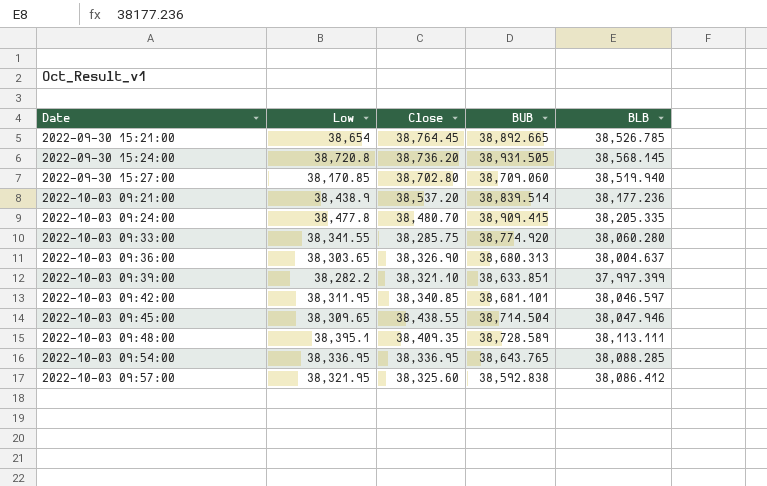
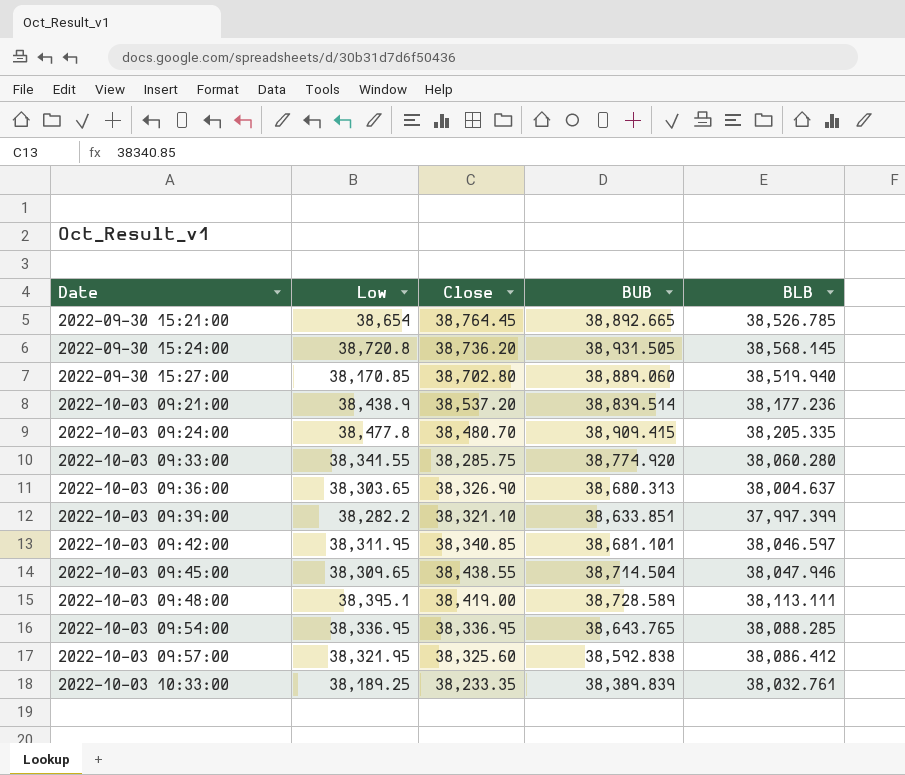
2022-09-30 15:27:00 | BUB: 38,709.060 -> 38,889.060
2022-10-03 09:48:00 | Close: 38,409.35 -> 38,419.00
row 2022-10-03 10:33:00: none -> 38,189.25 | 38,233.35 | 38,389.839 | 38,032.761

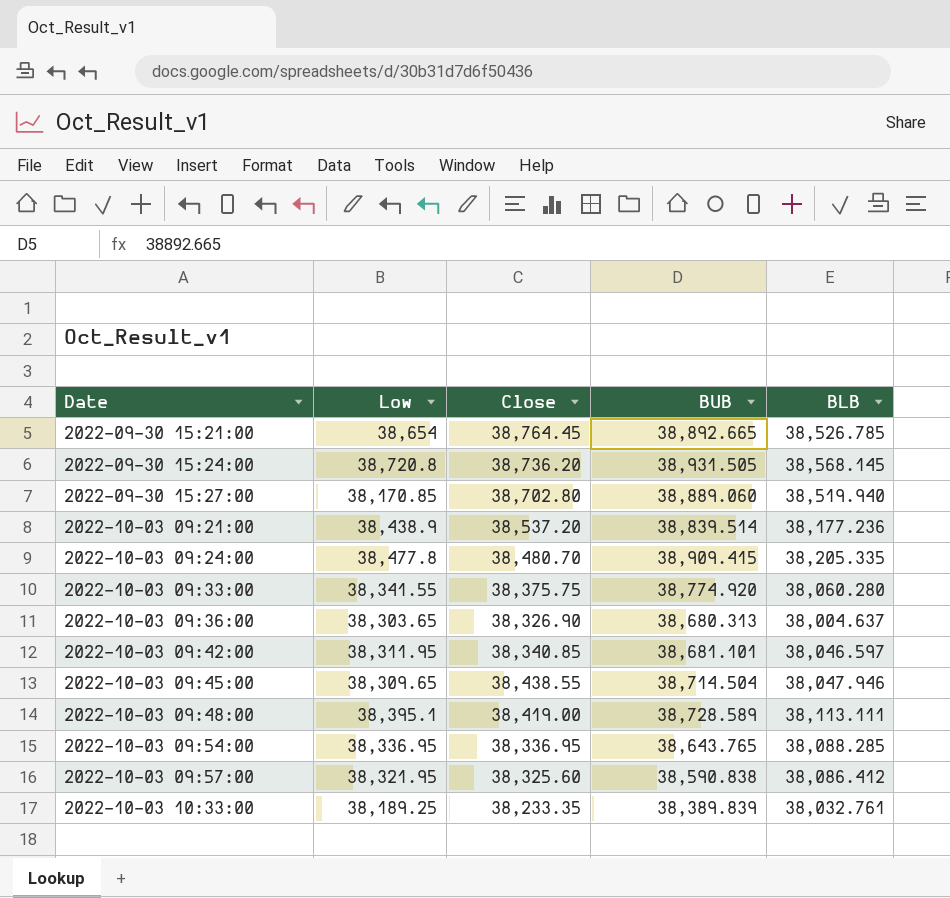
row 2022-10-03 09:39:00: 38,282.2 | 38,321.10 | 38,633.851 | 37,997.399 -> none
2022-10-03 09:33:00 | Close: 38,285.75 -> 38,375.75
2022-10-03 09:57:00 | BUB: 38,592.838 -> 38,590.838

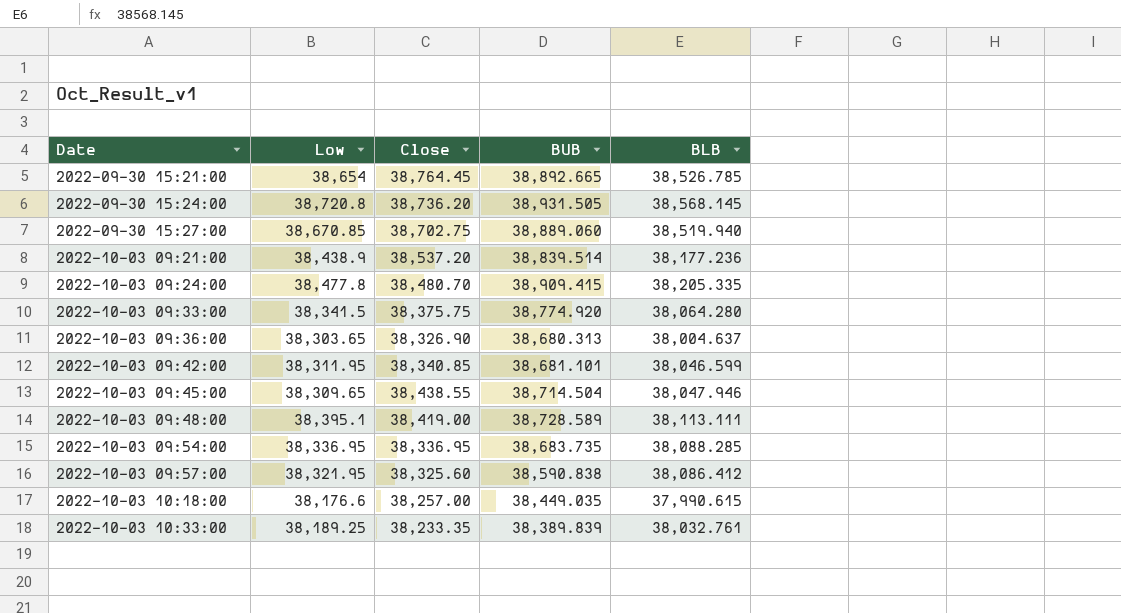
2022-09-30 15:27:00 | Low: 38,170.85 -> 38,670.85
2022-09-30 15:27:00 | Close: 38,702.80 -> 38,702.75
2022-10-03 09:33:00 | Low: 38,341.55 -> 38,341.5
2022-10-03 09:33:00 | BLB: 38,060.280 -> 38,064.280
2022-10-03 09:42:00 | BLB: 38,046.597 -> 38,046.599
2022-10-03 09:54:00 | BUB: 38,643.765 -> 38,683.735
row 2022-10-03 10:18:00: none -> 38,176.6 | 38,257.00 | 38,449.035 | 37,990.615

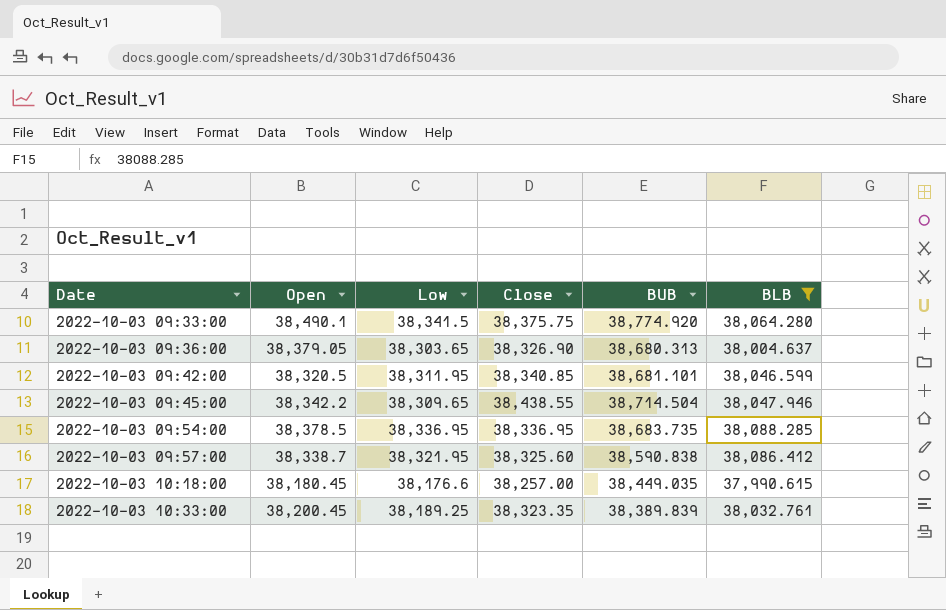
filter: none -> BLB <= 38,088.285
column Open | position: none -> 2
2022-10-03 10:33:00 | Close: 38,233.35 -> 38,323.35

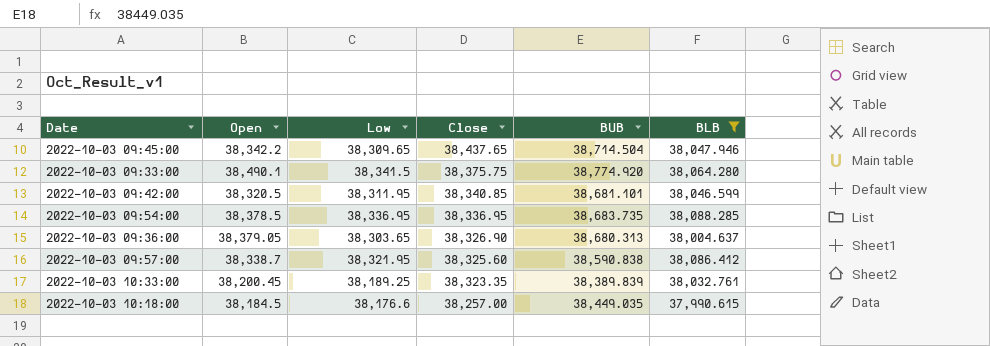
row order: Date ascending -> Close descending
2022-10-03 09:45:00 | Close: 38,438.55 -> 38,437.65
2022-10-03 10:18:00 | Open: 38,180.45 -> 38,184.5

